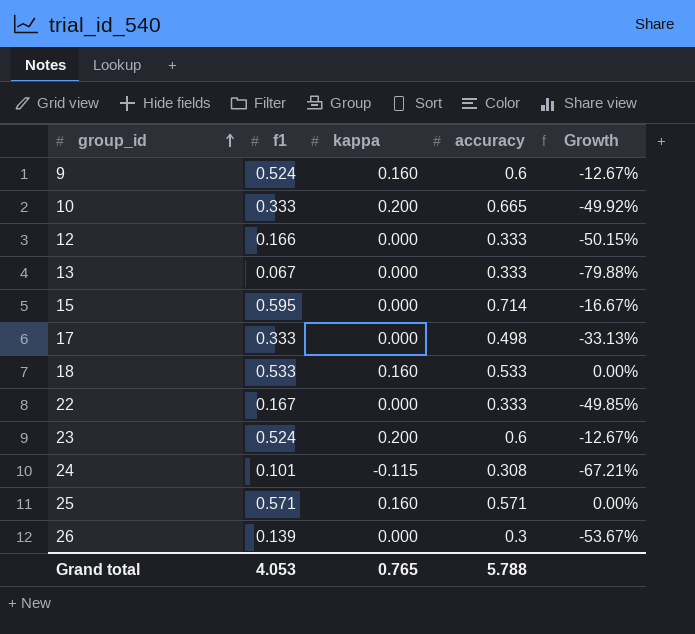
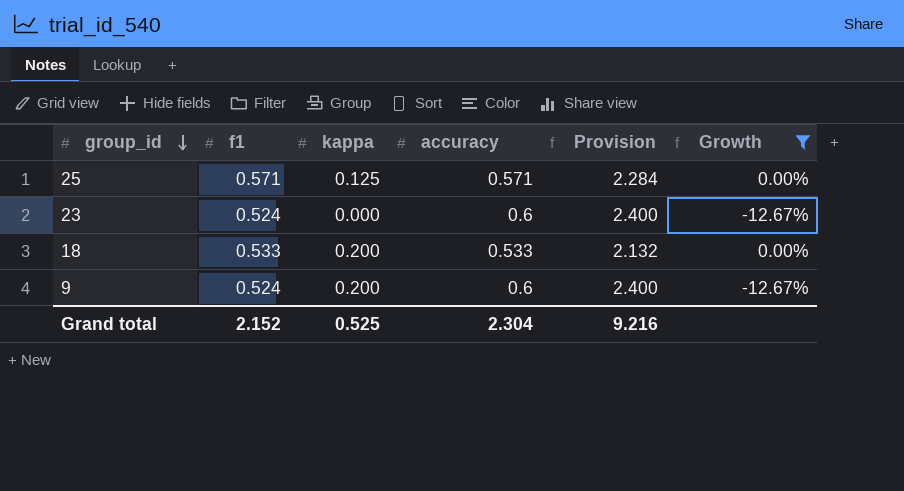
filter: none -> Growth >= -12.67%
row order: group_id ascending -> group_id descending
column Provision | formula: none -> [accuracy] * 4
25 | kappa: 0.160 -> 0.125
23 | kappa: 0.200 -> 0.000
18 | kappa: 0.160 -> 0.200
9 | kappa: 0.160 -> 0.200
Grand total | f1: 4.053 -> 2.152
Grand total | kappa: 0.765 -> 0.525
Grand total | accuracy: 5.788 -> 2.304

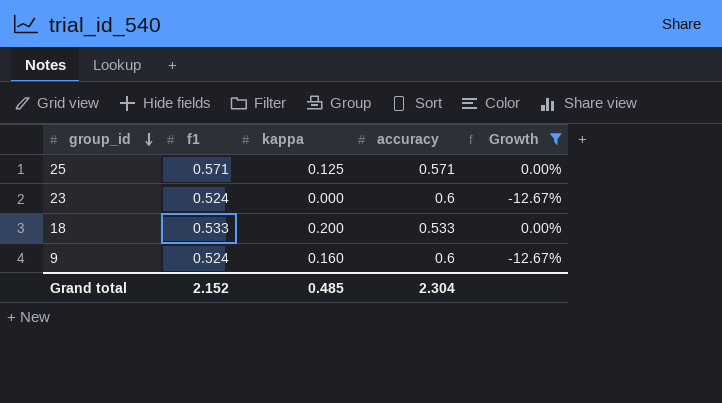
column Provision | formula: [accuracy] * 4 -> none
9 | kappa: 0.200 -> 0.160
Grand total | kappa: 0.525 -> 0.485

